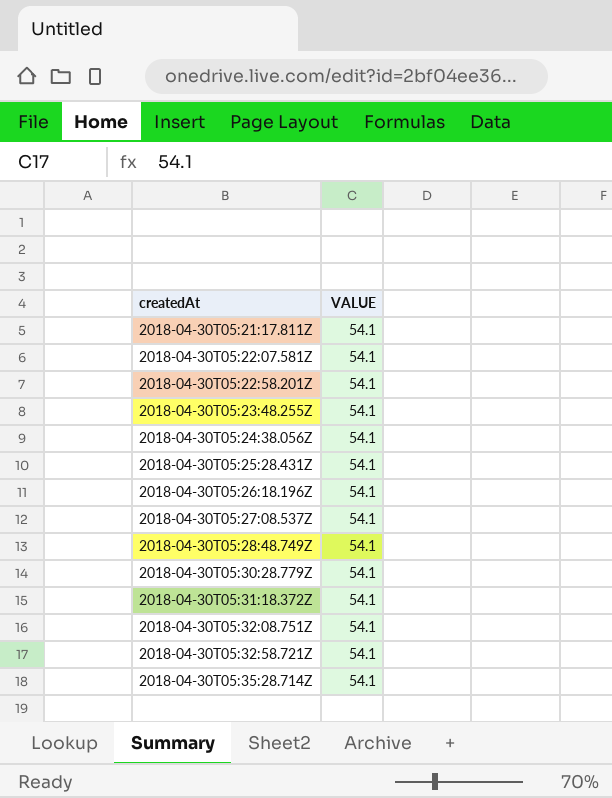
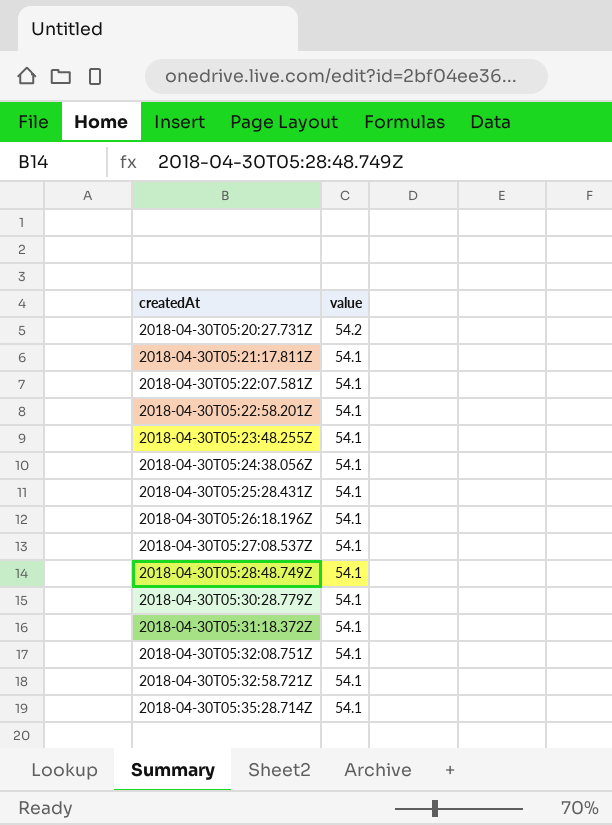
column name: VALUE -> value
row 2018-04-30T05:20:27.731Z: none -> 54.2

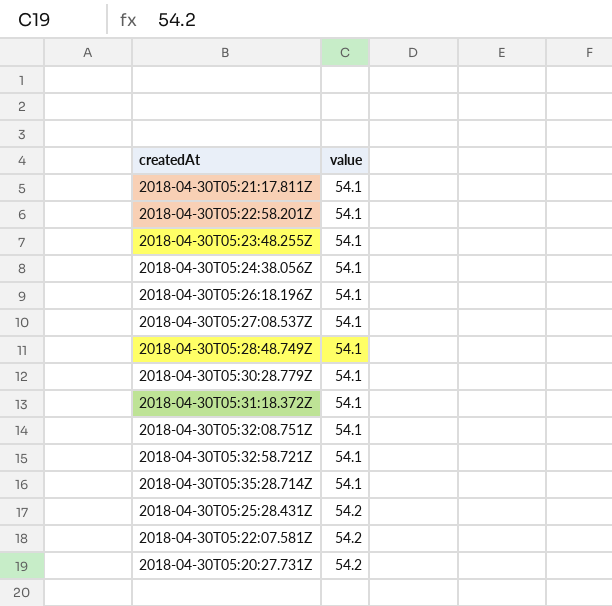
row order: createdAt ascending -> value ascending
2018-04-30T05:25:28.431Z | value: 54.1 -> 54.2
2018-04-30T05:22:07.581Z | value: 54.1 -> 54.2

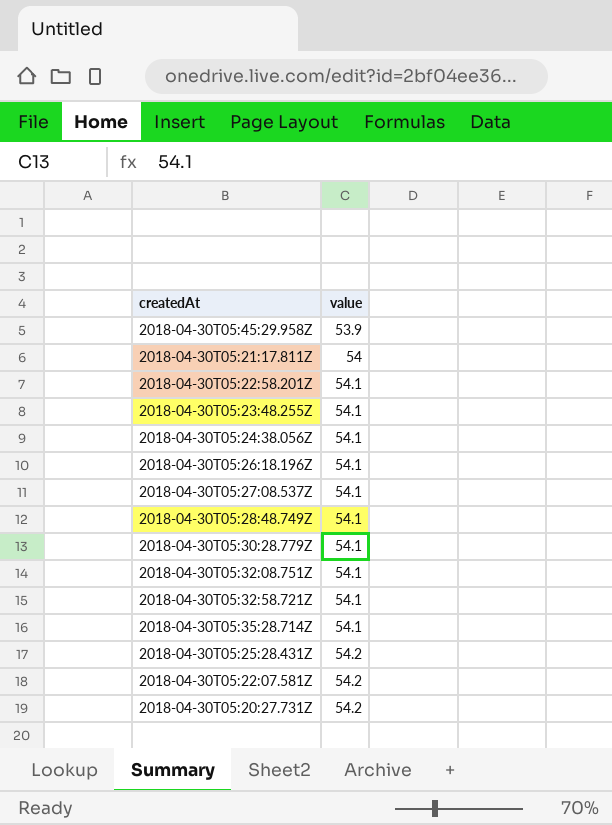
row 2018-04-30T05:31:18.372Z: 54.1 -> none
row 2018-04-30T05:45:29.958Z: none -> 53.9
2018-04-30T05:21:17.811Z | value: 54.1 -> 54

